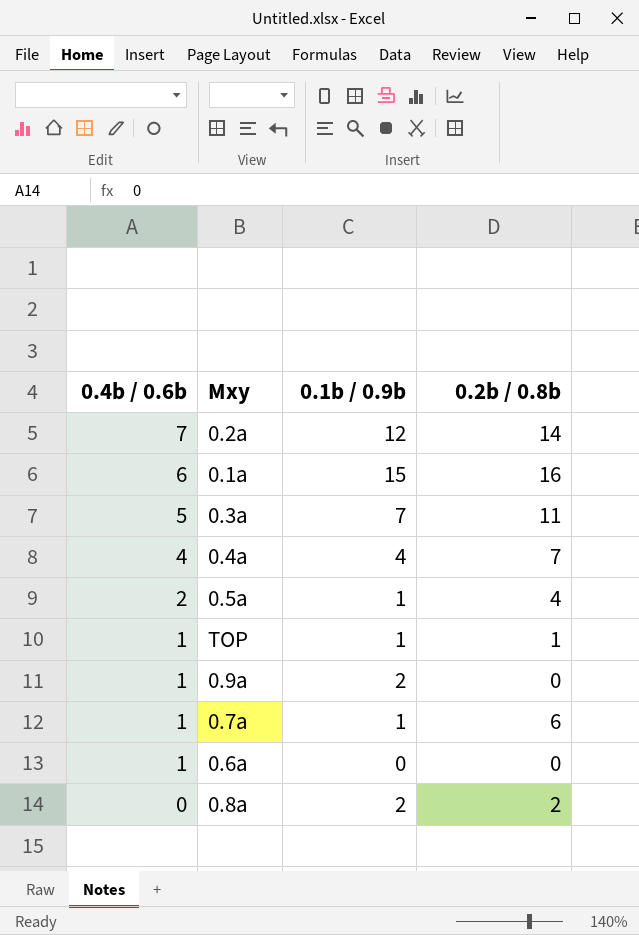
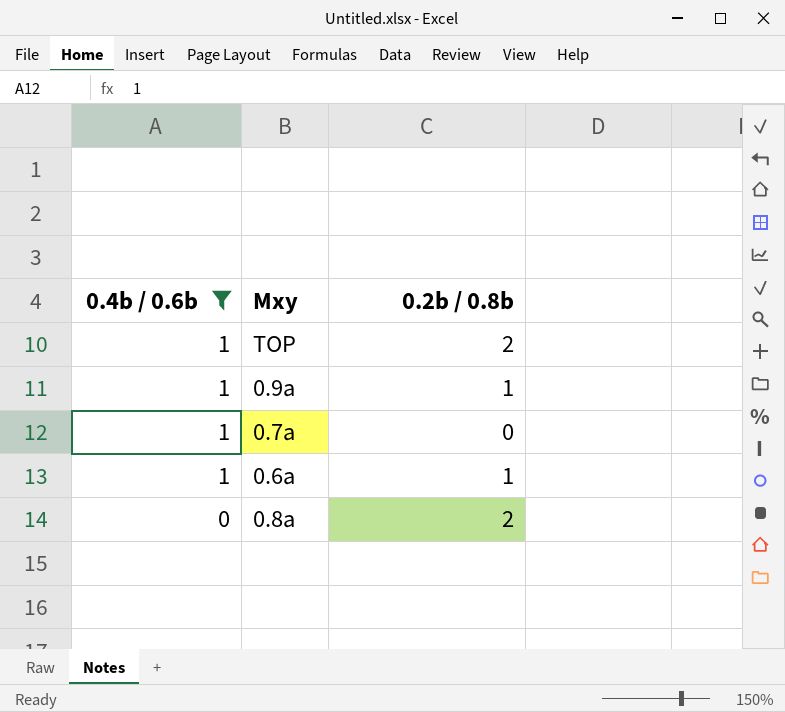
filter: none -> 0.4b / 0.6b <= 1
column 0.1b / 0.9b | position: 3 -> none
TOP | 0.2b / 0.8b: 1 -> 2
0.9a | 0.2b / 0.8b: 0 -> 1
0.7a | 0.2b / 0.8b: 6 -> 0
0.6a | 0.2b / 0.8b: 0 -> 1

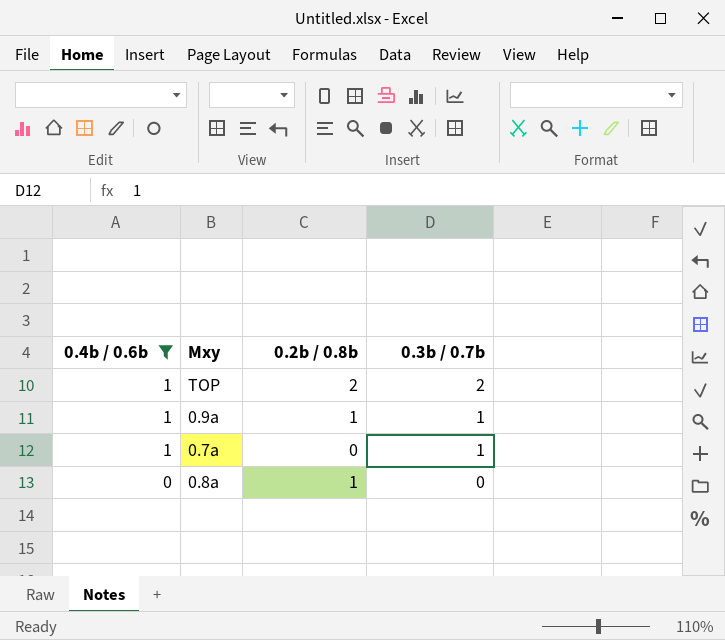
column 0.3b / 0.7b | position: none -> 4
row 0.6a: 1 | 1 -> none
0.8a | 0.2b / 0.8b: 2 -> 1

